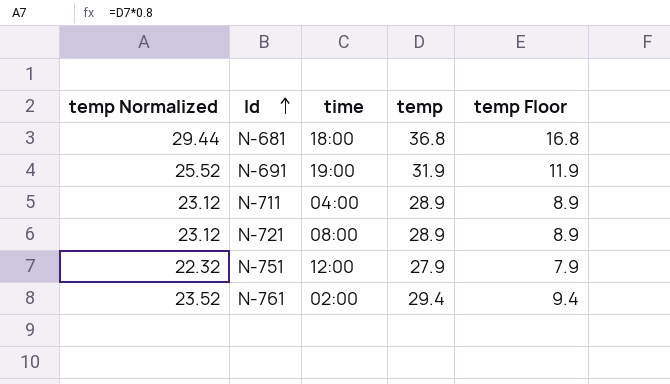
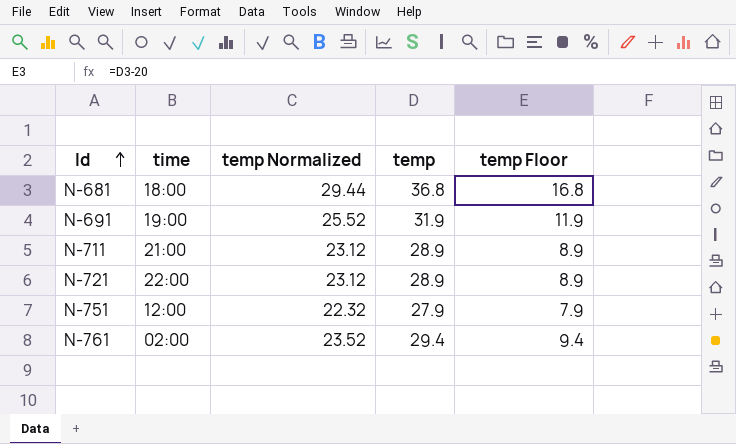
column temp Normalized | position: 1 -> 3
N-711 | time: 04:00 -> 21:00
N-721 | time: 08:00 -> 22:00

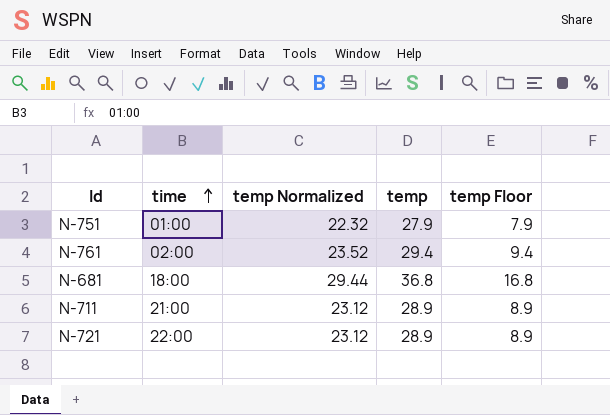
row order: Id ascending -> time ascending
row N-691: 19:00 | 25.52 | 31.9 | 11.9 -> none
N-751 | time: 12:00 -> 01:00

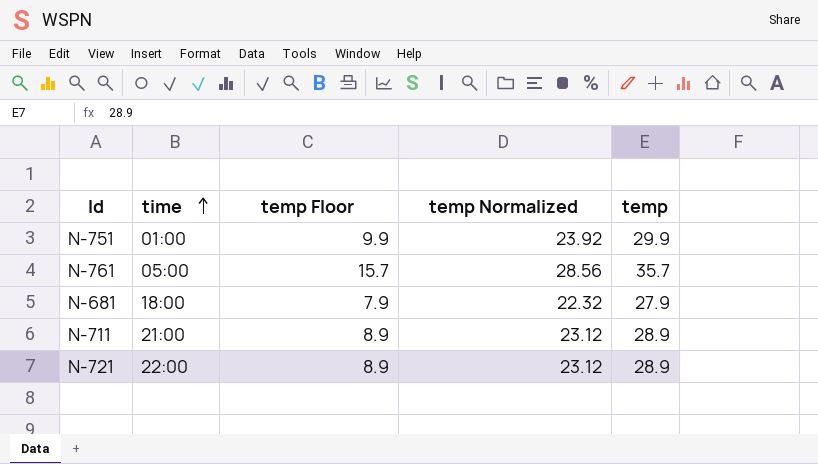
column temp Floor | position: 5 -> 3
N-751 | temp Floor: 7.9 -> 9.9
N-751 | temp Normalized: 22.32 -> 23.92
N-751 | temp: 27.9 -> 29.9
N-761 | time: 02:00 -> 05:00
N-761 | temp Floor: 9.4 -> 15.7
N-761 | temp Normalized: 23.52 -> 28.56
N-761 | temp: 29.4 -> 35.7
N-681 | temp Floor: 16.8 -> 7.9
N-681 | temp Normalized: 29.44 -> 22.32
N-681 | temp: 36.8 -> 27.9

